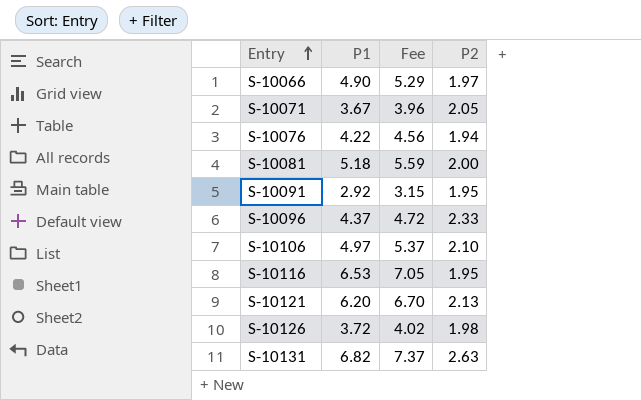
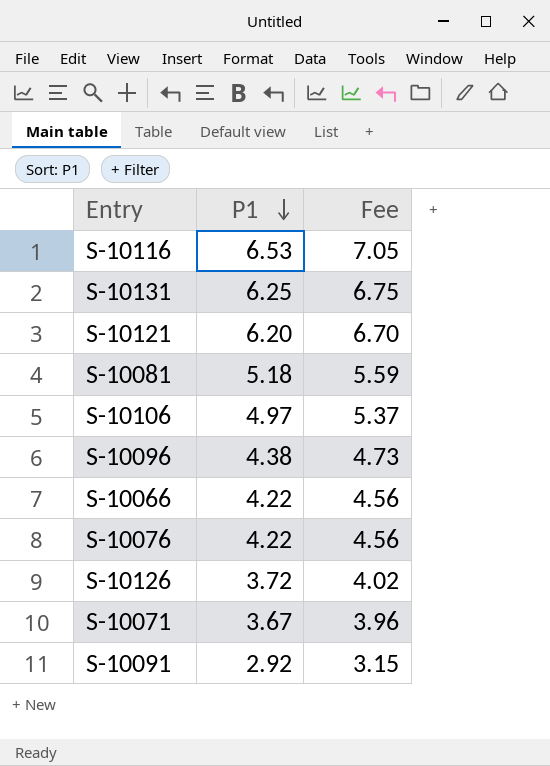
row order: Entry ascending -> P1 descending
column P2 | position: 4 -> none
S-10131 | P1: 6.82 -> 6.25
S-10131 | Fee: 7.37 -> 6.75
S-10096 | P1: 4.37 -> 4.38
S-10096 | Fee: 4.72 -> 4.73
S-10066 | P1: 4.90 -> 4.22
S-10066 | Fee: 5.29 -> 4.56

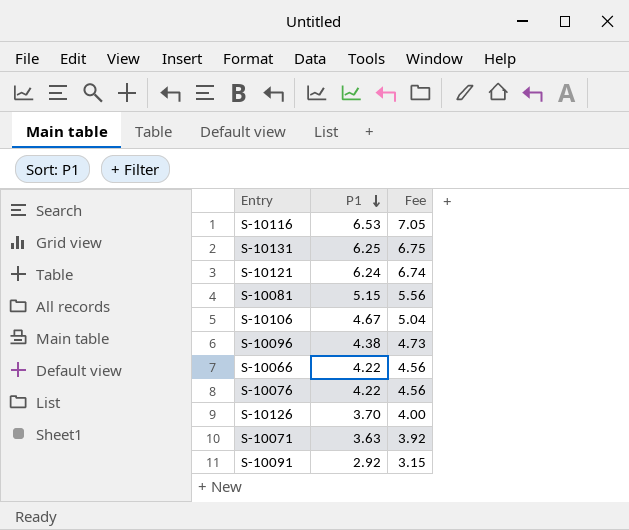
S-10121 | P1: 6.20 -> 6.24
S-10121 | Fee: 6.70 -> 6.74
S-10081 | P1: 5.18 -> 5.15
S-10081 | Fee: 5.59 -> 5.56
S-10106 | P1: 4.97 -> 4.67
S-10106 | Fee: 5.37 -> 5.04
S-10126 | P1: 3.72 -> 3.70
S-10126 | Fee: 4.02 -> 4.00
S-10071 | P1: 3.67 -> 3.63
S-10071 | Fee: 3.96 -> 3.92

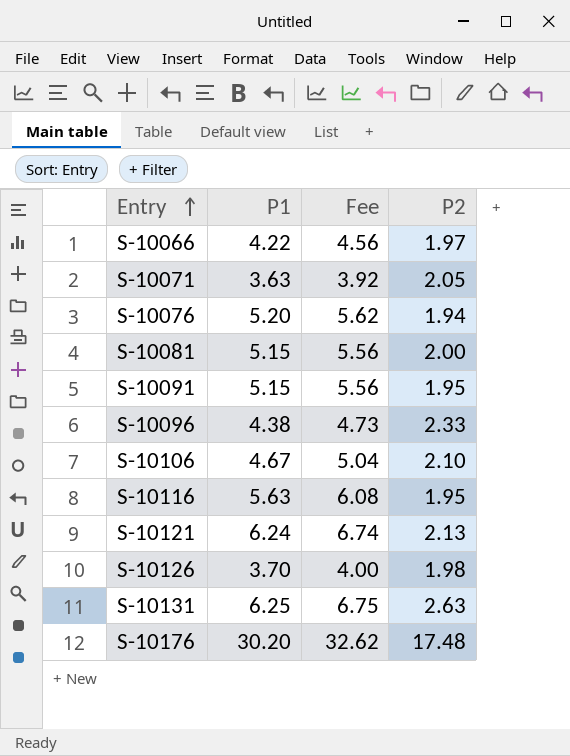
row order: P1 descending -> Entry ascending
column P2 | position: none -> 4
S-10076 | P1: 4.22 -> 5.20
S-10076 | Fee: 4.56 -> 5.62
S-10091 | P1: 2.92 -> 5.15
S-10091 | Fee: 3.15 -> 5.56
S-10116 | P1: 6.53 -> 5.63
S-10116 | Fee: 7.05 -> 6.08
row S-10176: none -> 30.20 | 32.62 | 17.48

